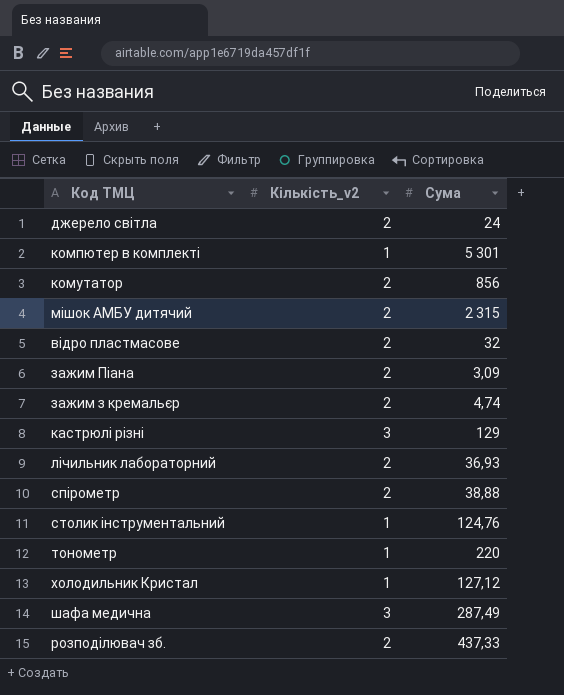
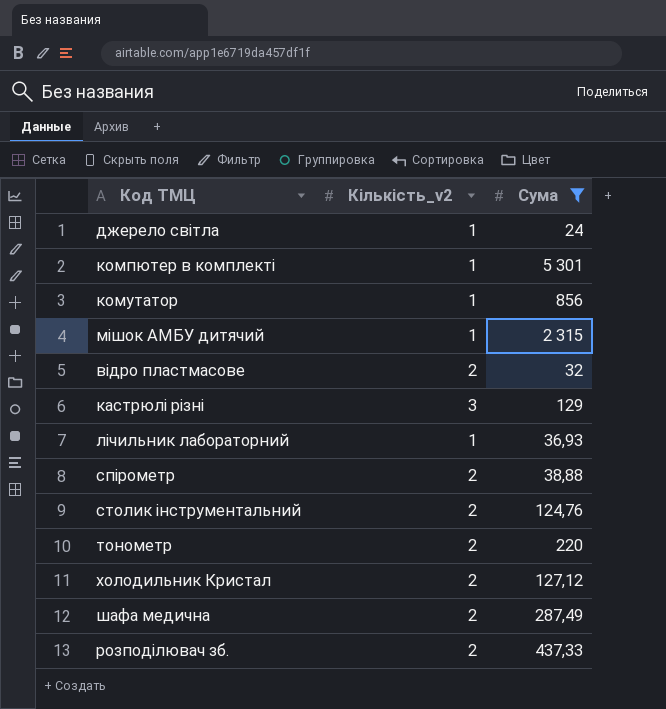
filter: none -> Сума >= 24
джерело світла | Кількість_v2: 2 -> 1
комутатор | Кількість_v2: 2 -> 1
мішок АМБУ дитячий | Кількість_v2: 2 -> 1
лічильник лабораторний | Кількість_v2: 2 -> 1
столик інструментальний | Кількість_v2: 1 -> 2
тонометр | Кількість_v2: 1 -> 2
холодильник Кристал | Кількість_v2: 1 -> 2
шафа медична | Кількість_v2: 3 -> 2

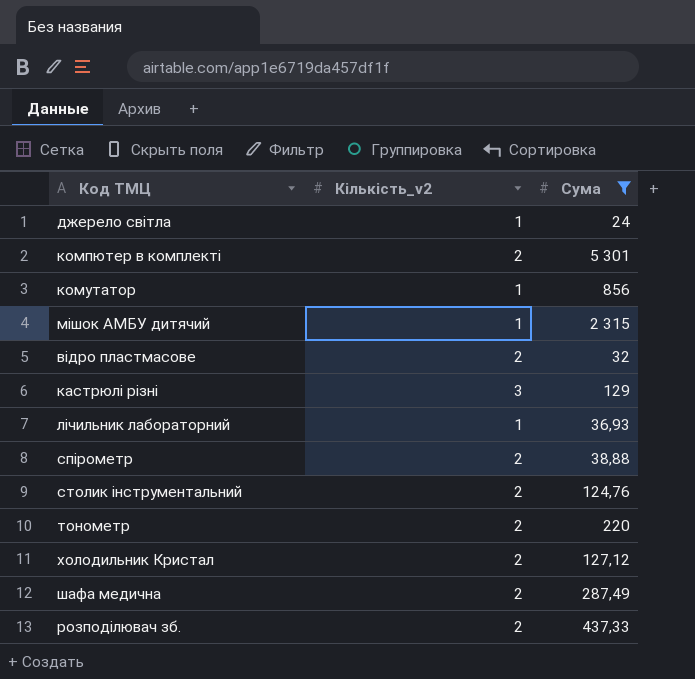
компютер в комплекті | Кількість_v2: 1 -> 2

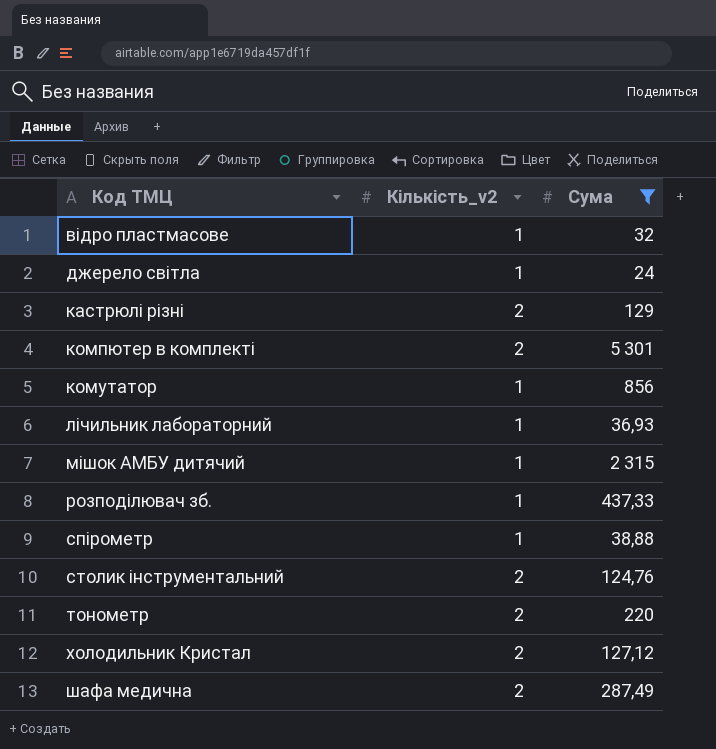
row order: none -> Код ТМЦ ascending
відро пластмасове | Кількість_v2: 2 -> 1
кастрюлі різні | Кількість_v2: 3 -> 2
розподілювач зб. | Кількість_v2: 2 -> 1
спірометр | Кількість_v2: 2 -> 1

